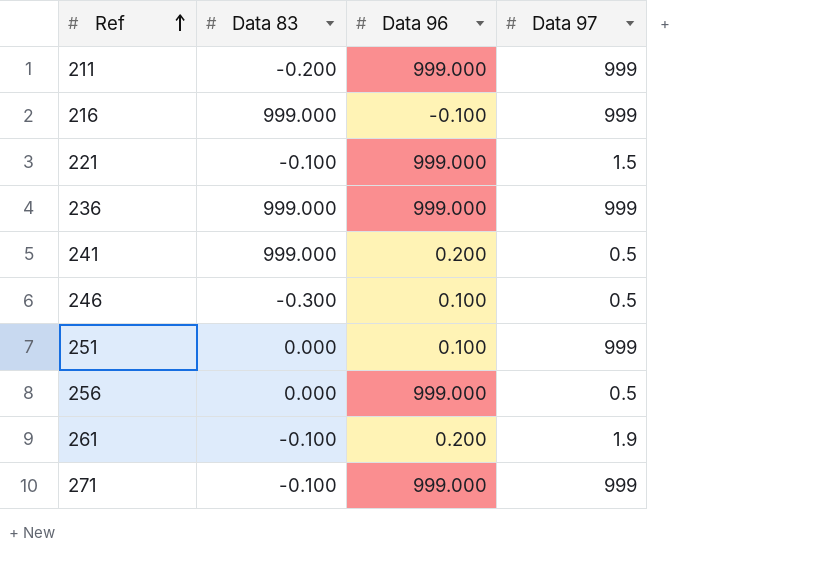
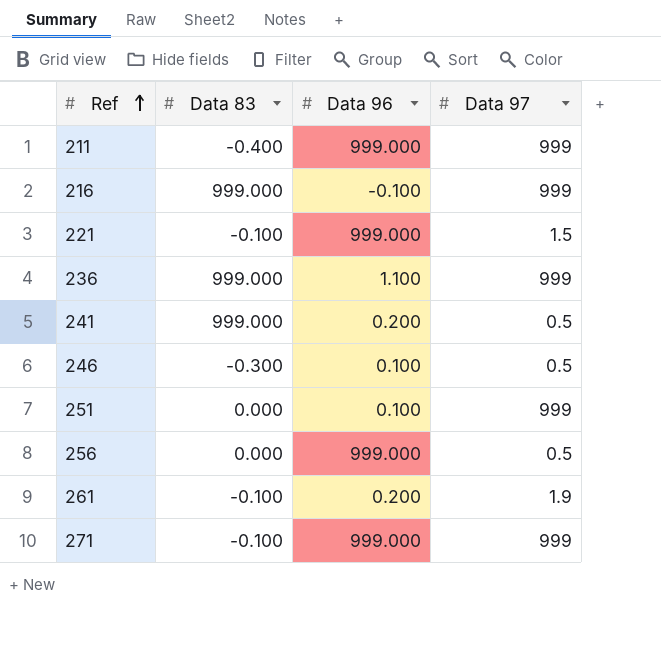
211 | Data 83: -0.200 -> -0.400
236 | Data 96: 999.000 -> 1.100

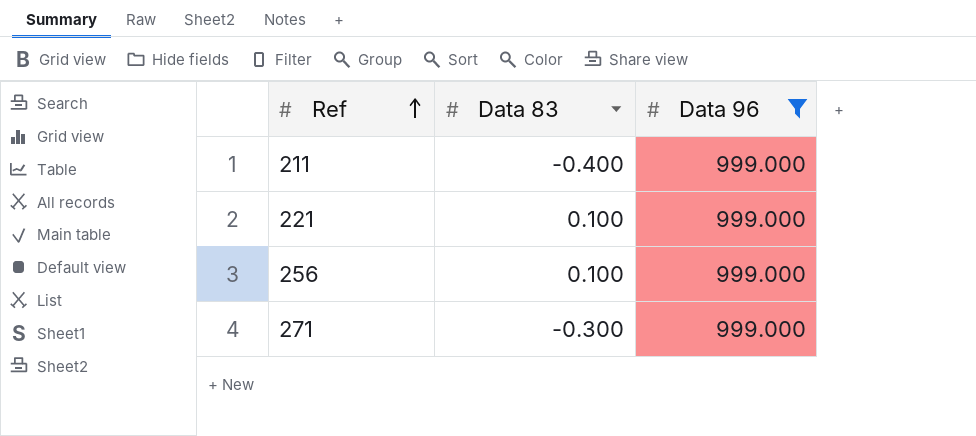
filter: none -> Data 96 = 999.000
column Data 97 | position: 4 -> none
221 | Data 83: -0.100 -> 0.100
256 | Data 83: 0.000 -> 0.100
271 | Data 83: -0.100 -> -0.300

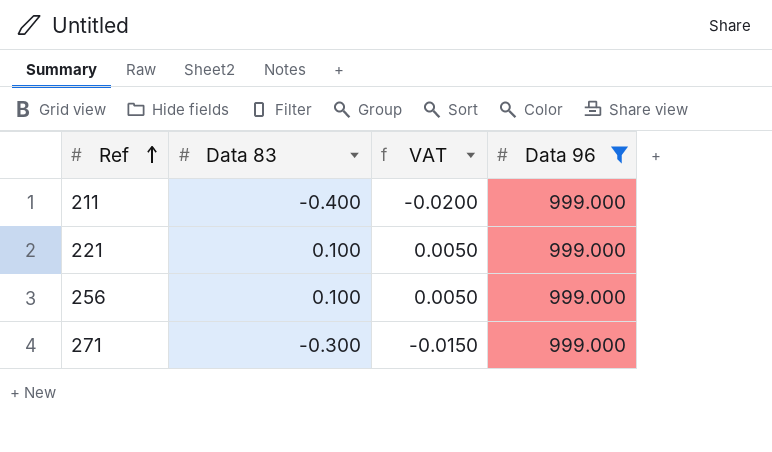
column VAT | formula: none -> [Data 83] * 0.05

